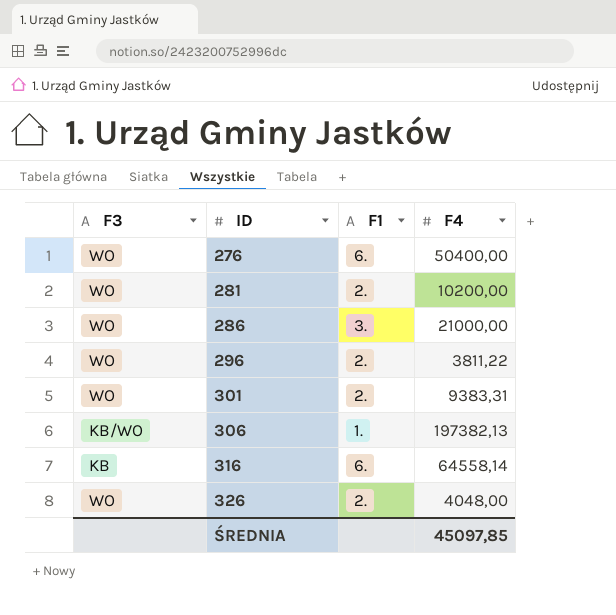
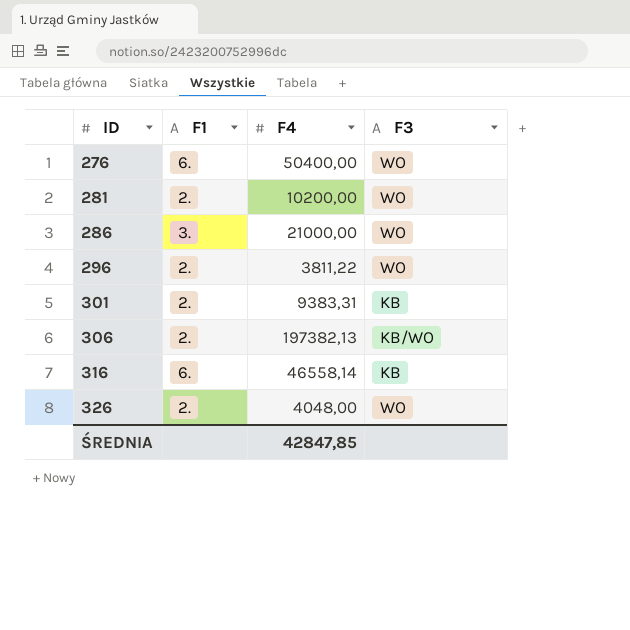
column F3 | position: 1 -> 4
301 | F3: WO -> KB
306 | F1: 1. -> 2.
316 | F4: 64558,14 -> 46558,14
ŚREDNIA | F4: 45097,85 -> 42847,85

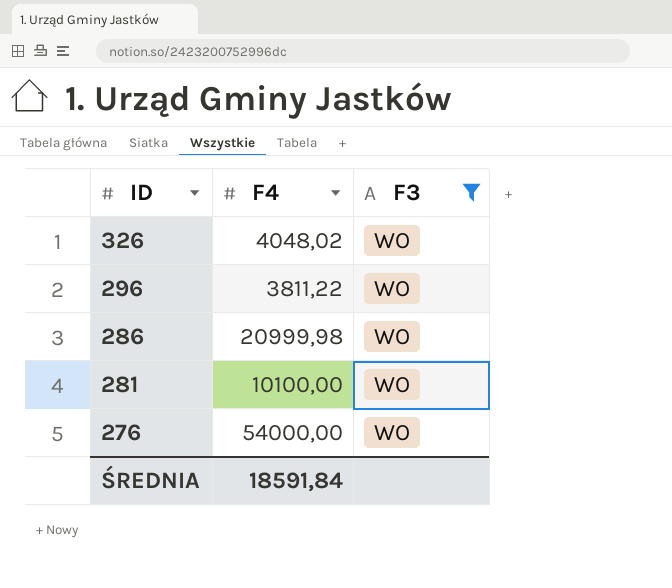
filter: none -> F3 = WO
row order: ID ascending -> ID descending
column F1 | position: 2 -> none
326 | F4: 4048,00 -> 4048,02
286 | F4: 21000,00 -> 20999,98
281 | F4: 10200,00 -> 10100,00
276 | F4: 50400,00 -> 54000,00
ŚREDNIA | F4: 42847,85 -> 18591,84

